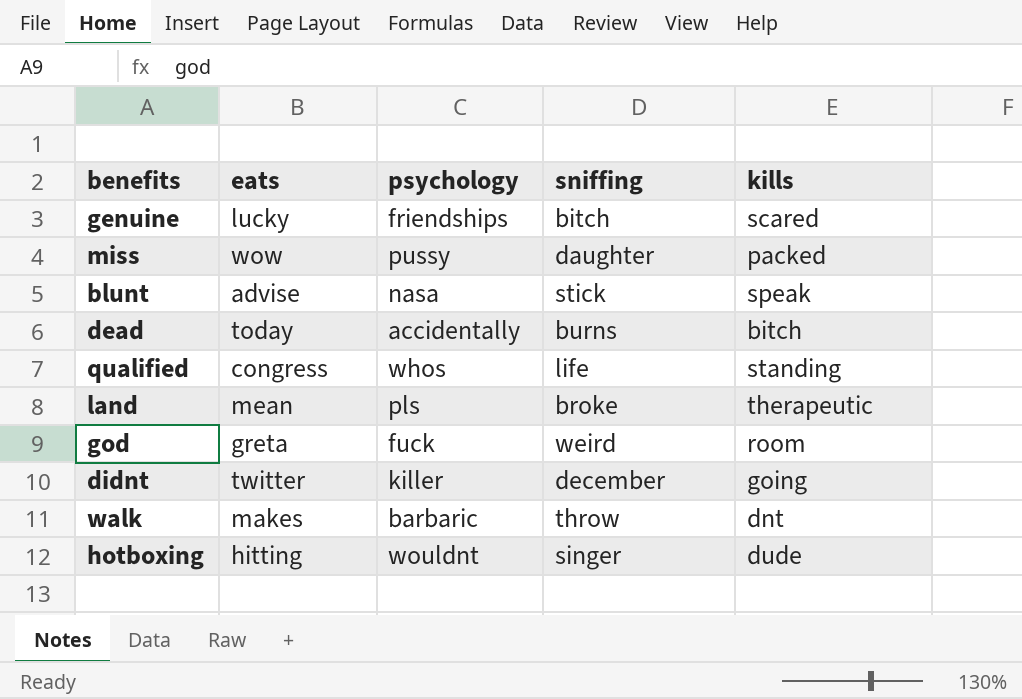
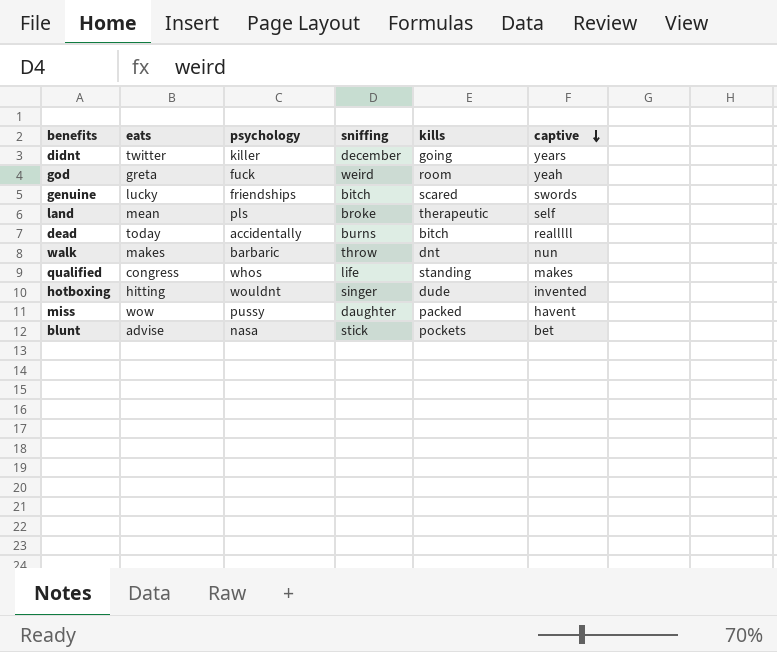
row order: none -> captive descending
column captive | position: none -> 6
blunt | kills: speak -> pockets

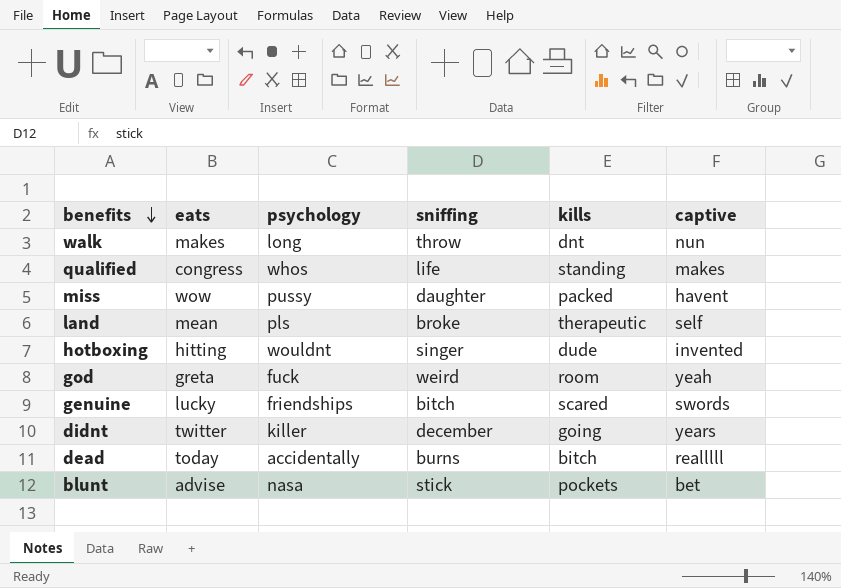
row order: captive descending -> benefits descending
walk | psychology: barbaric -> long

